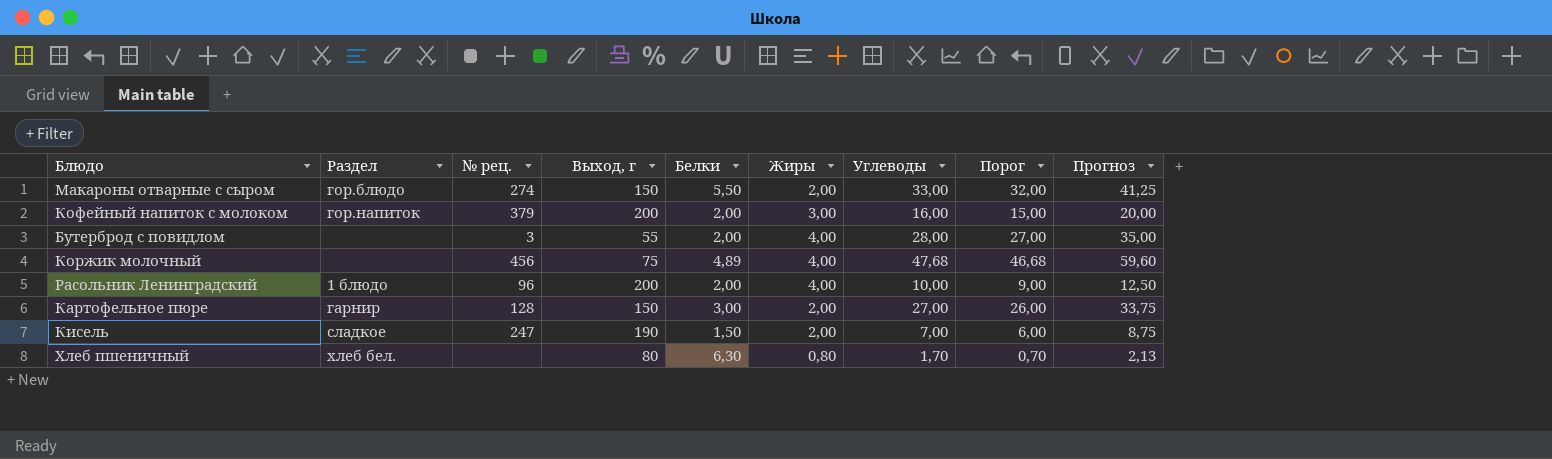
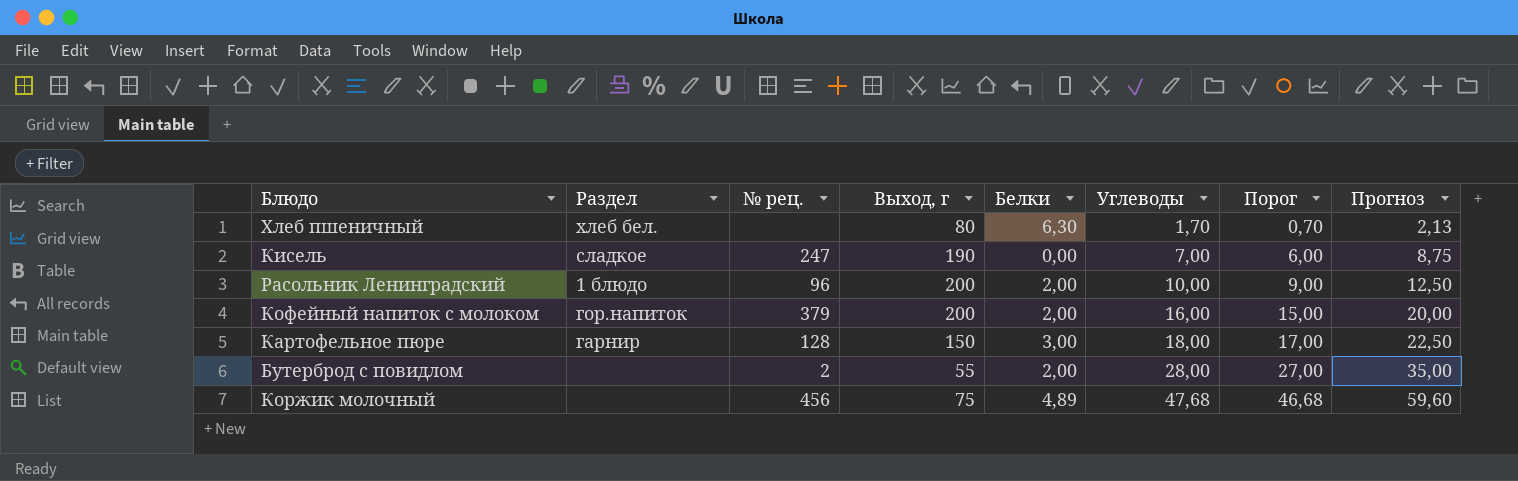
row order: none -> Углеводы ascending
column Жиры | position: 6 -> none
row Макароны отварные с сыром: гор.блюдо | 274 | 150 | 5,50 | 2,00 | 33,00 | 32,00 | 41,25 -> none
Кисель | Белки: 1,50 -> 0,00
Картофельное пюре | Углеводы: 27,00 -> 18,00
Картофельное пюре | Порог: 26,00 -> 17,00
Картофельное пюре | Прогноз: 33,75 -> 22,50
Бутерброд с повидлом | № рец.: 3 -> 2

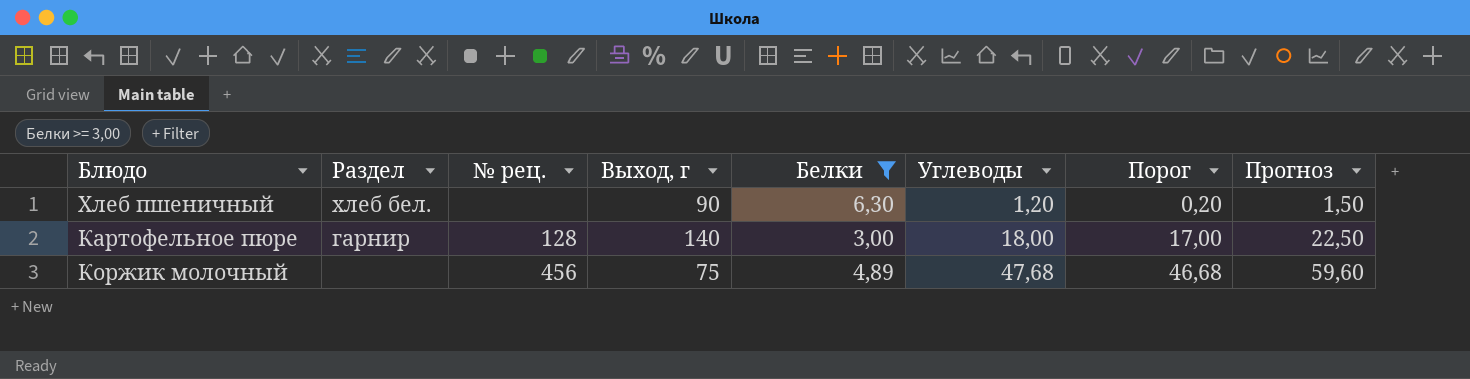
filter: none -> Белки >= 3,00
Хлеб пшеничный | Выход, г: 80 -> 90
Хлеб пшеничный | Углеводы: 1,70 -> 1,20
Хлеб пшеничный | Порог: 0,70 -> 0,20
Хлеб пшеничный | Прогноз: 2,13 -> 1,50
Картофельное пюре | Выход, г: 150 -> 140

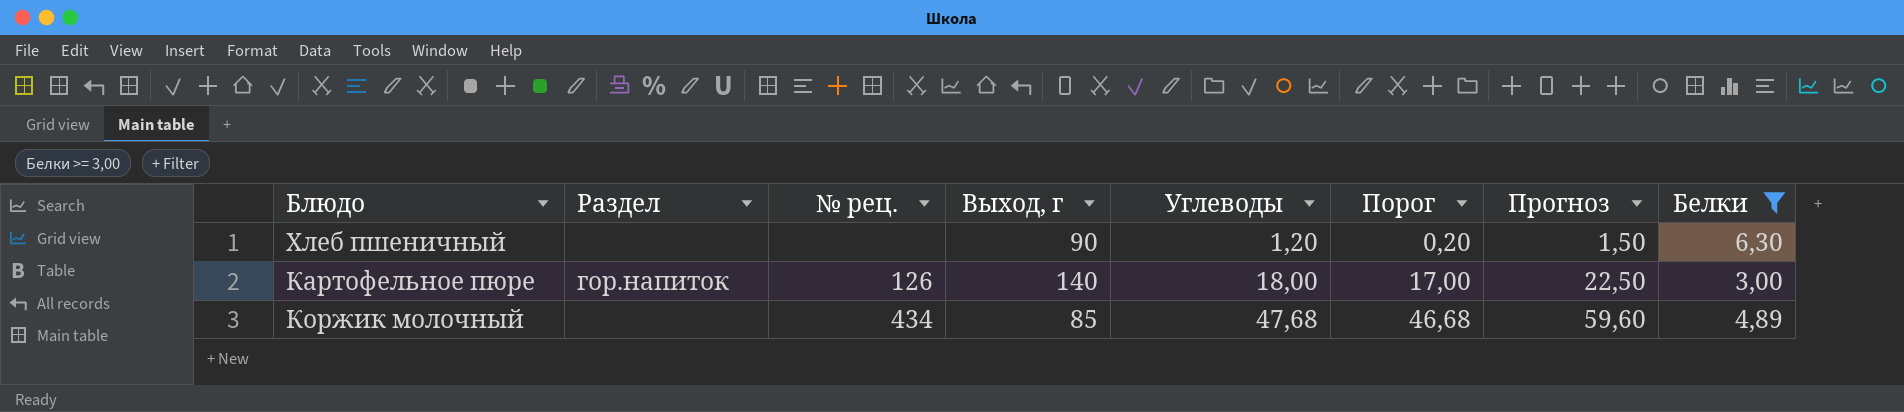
column Белки | position: 5 -> 8
Хлеб пшеничный | Раздел: хлеб бел. -> none
Картофельное пюре | Раздел: гарнир -> гор.напиток
Картофельное пюре | № рец.: 128 -> 126
Коржик молочный | № рец.: 456 -> 434
Коржик молочный | Выход, г: 75 -> 85

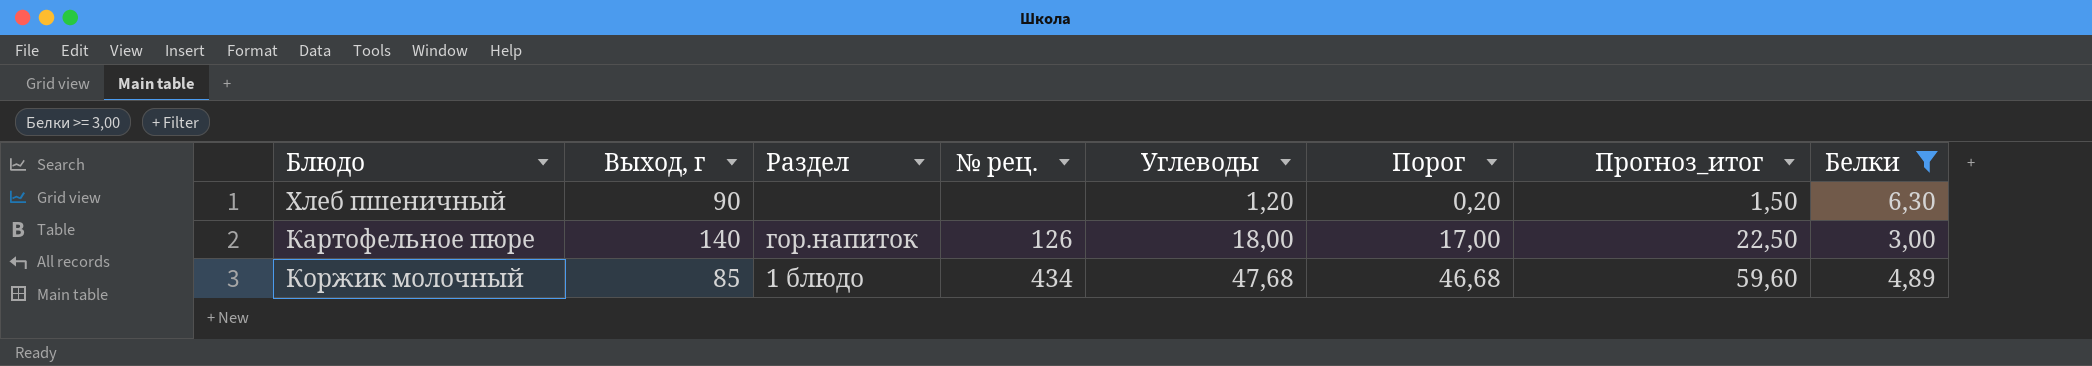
column Выход, г | position: 4 -> 2
column name: Прогноз -> Прогноз_итог
Коржик молочный | Раздел: none -> 1 блюдо

